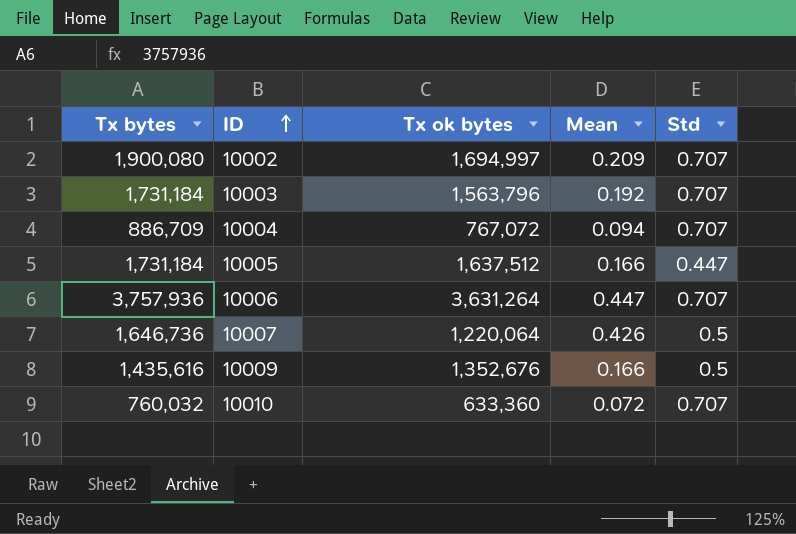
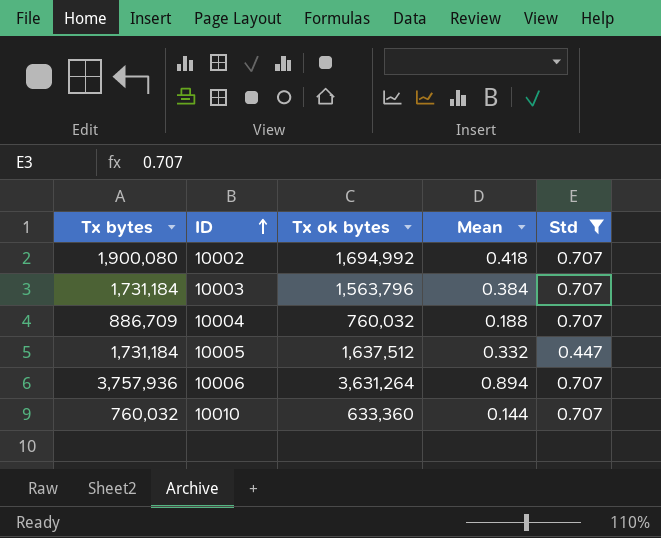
filter: none -> Std != 0.5
10002 | Tx ok bytes: 1,694,997 -> 1,694,992
10002 | Mean: 0.209 -> 0.418
10003 | Mean: 0.192 -> 0.384
10004 | Tx ok bytes: 767,072 -> 760,032
10004 | Mean: 0.094 -> 0.188
10005 | Mean: 0.166 -> 0.332
10006 | Mean: 0.447 -> 0.894
10010 | Mean: 0.072 -> 0.144

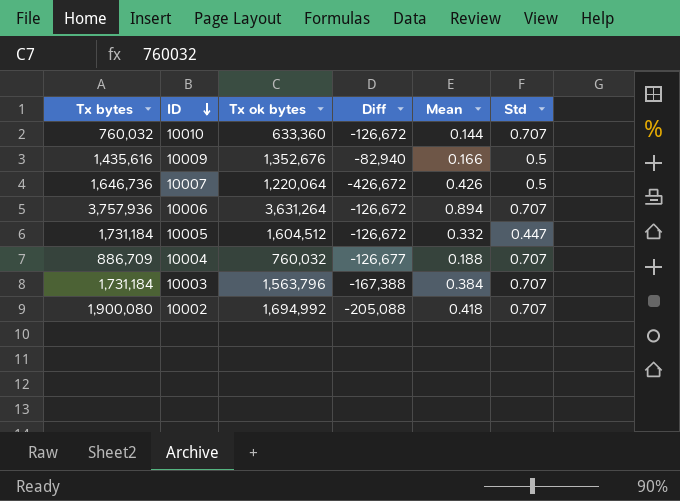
filter: Std != 0.5 -> none
row order: ID ascending -> ID descending
column Diff | formula: none -> [Tx ok bytes] - [Tx bytes]
10005 | Tx ok bytes: 1,637,512 -> 1,604,512

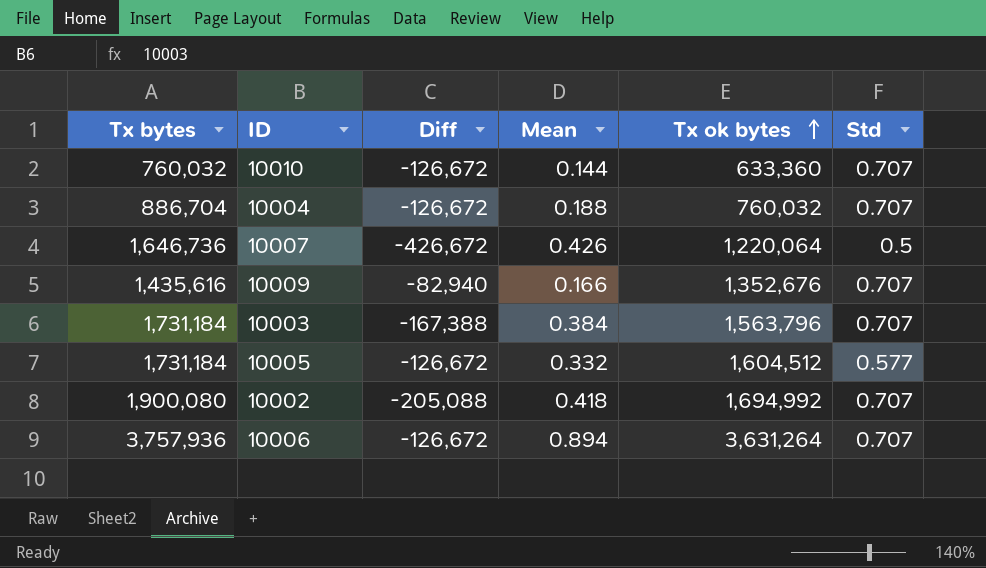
row order: ID descending -> Tx ok bytes ascending
column Tx ok bytes | position: 3 -> 5
10004 | Tx bytes: 886,709 -> 886,704
10004 | Diff: -126,677 -> -126,672
10009 | Std: 0.5 -> 0.707
10005 | Std: 0.447 -> 0.577

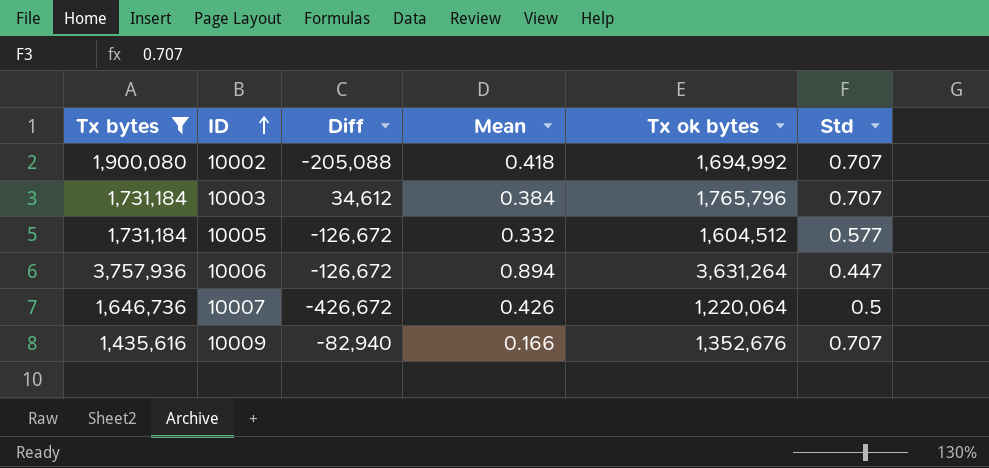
filter: none -> Tx bytes >= 1,435,616
row order: Tx ok bytes ascending -> ID ascending
10003 | Diff: -167,388 -> 34,612
10003 | Tx ok bytes: 1,563,796 -> 1,765,796
10006 | Std: 0.707 -> 0.447

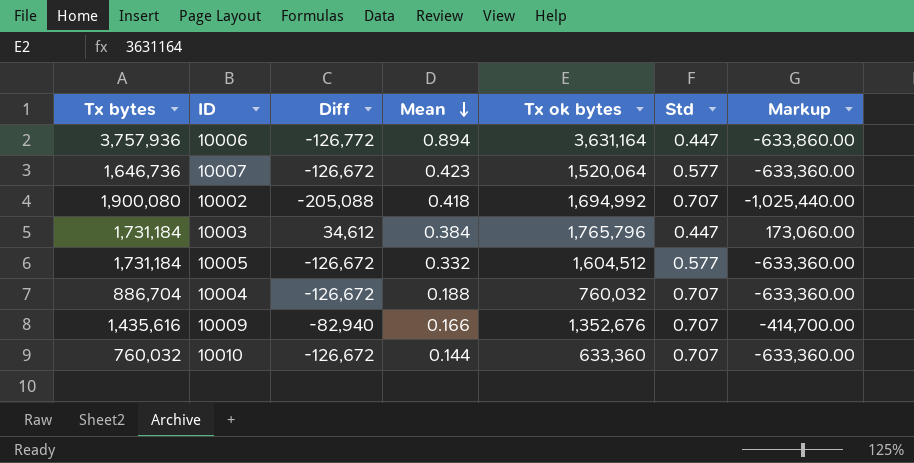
filter: Tx bytes >= 1,435,616 -> none
row order: ID ascending -> Mean descending
column Markup | formula: none -> [Diff] * 5
10006 | Diff: -126,672 -> -126,772
10006 | Tx ok bytes: 3,631,264 -> 3,631,164
10007 | Diff: -426,672 -> -126,672
10007 | Mean: 0.426 -> 0.423
10007 | Tx ok bytes: 1,220,064 -> 1,520,064
10007 | Std: 0.5 -> 0.577
10003 | Std: 0.707 -> 0.447

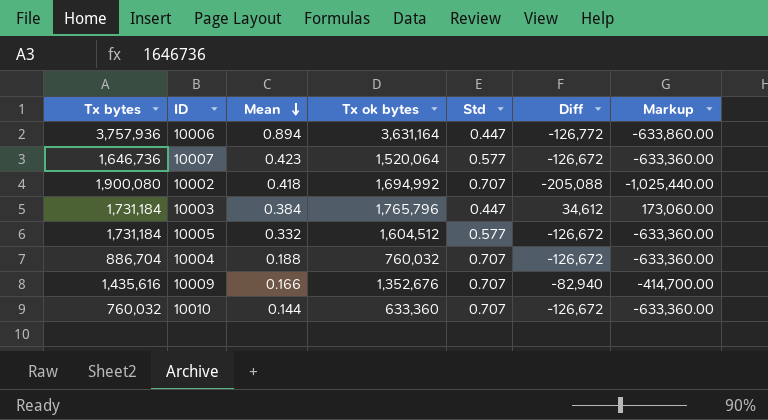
column Diff | position: 3 -> 6

